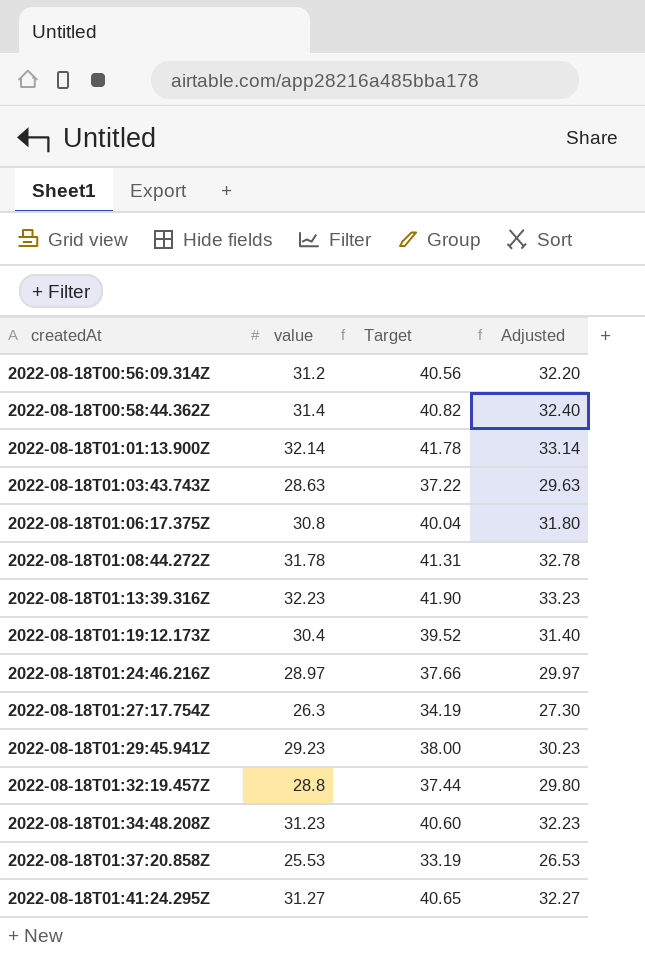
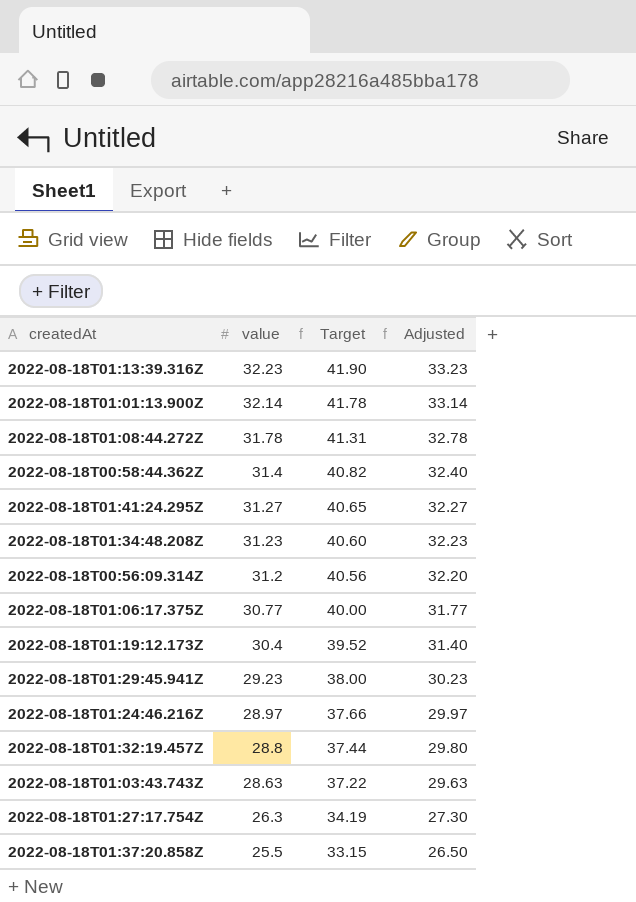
row order: createdAt ascending -> value descending
2022-08-18T01:06:17.375Z | value: 30.8 -> 30.77
2022-08-18T01:06:17.375Z | Target: 40.04 -> 40.00
2022-08-18T01:06:17.375Z | Adjusted: 31.80 -> 31.77
2022-08-18T01:37:20.858Z | value: 25.53 -> 25.5
2022-08-18T01:37:20.858Z | Target: 33.19 -> 33.15
2022-08-18T01:37:20.858Z | Adjusted: 26.53 -> 26.50

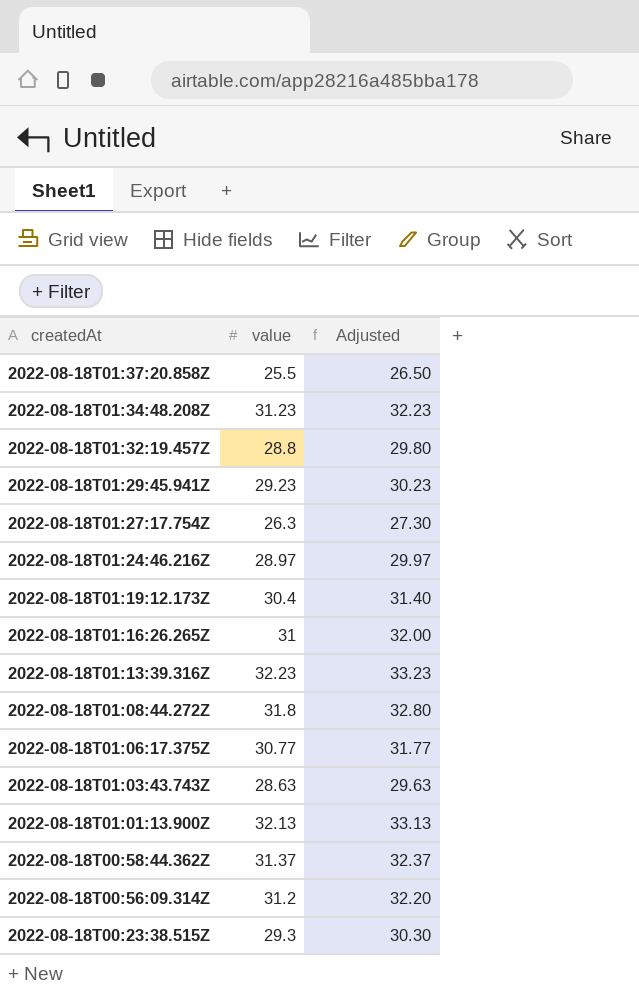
row order: value descending -> createdAt descending
column Target | formula: [value] * 1.3 -> none
row 2022-08-18T01:41:24.295Z: 31.27 | 40.65 | 32.27 -> none
row 2022-08-18T01:16:26.265Z: none -> 31 | 32.00
2022-08-18T01:08:44.272Z | value: 31.78 -> 31.8
2022-08-18T01:08:44.272Z | Adjusted: 32.78 -> 32.80
2022-08-18T01:01:13.900Z | value: 32.14 -> 32.13
2022-08-18T01:01:13.900Z | Adjusted: 33.14 -> 33.13
2022-08-18T00:58:44.362Z | value: 31.4 -> 31.37
2022-08-18T00:58:44.362Z | Adjusted: 32.40 -> 32.37
row 2022-08-18T00:23:38.515Z: none -> 29.3 | 30.30

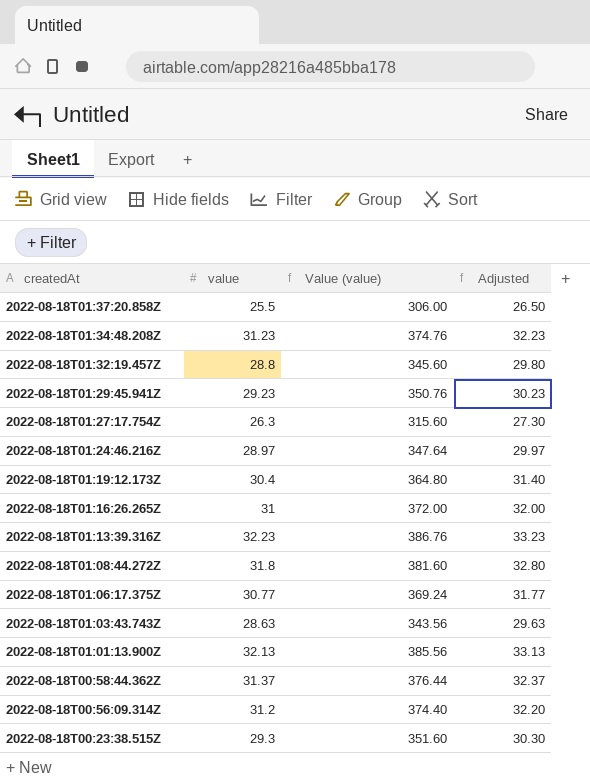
column Value (value) | formula: none -> [value] * 12

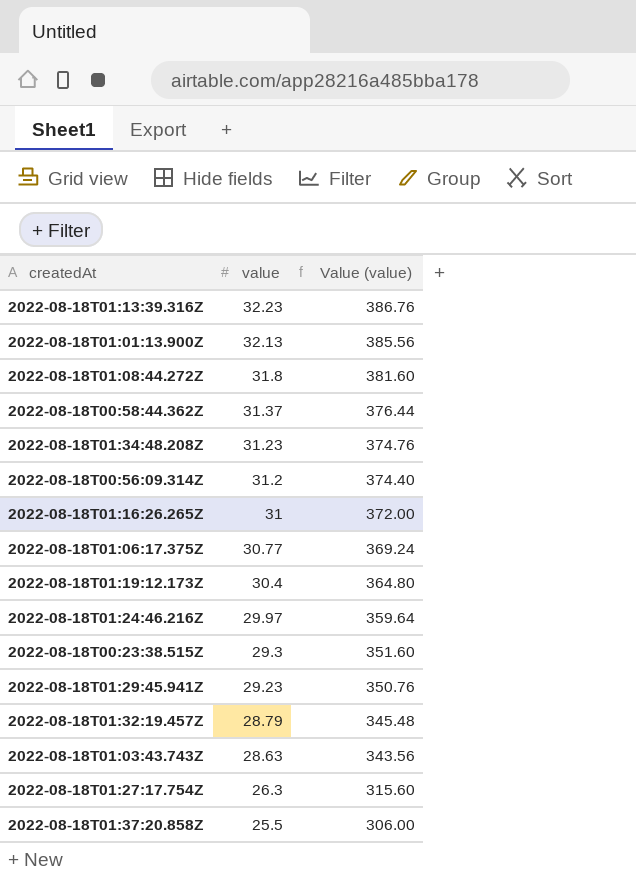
row order: createdAt descending -> value descending
column Adjusted | formula: [value] + 1 -> none
2022-08-18T01:24:46.216Z | value: 28.97 -> 29.97
2022-08-18T01:24:46.216Z | Value (value): 347.64 -> 359.64
2022-08-18T01:32:19.457Z | value: 28.8 -> 28.79
2022-08-18T01:32:19.457Z | Value (value): 345.60 -> 345.48

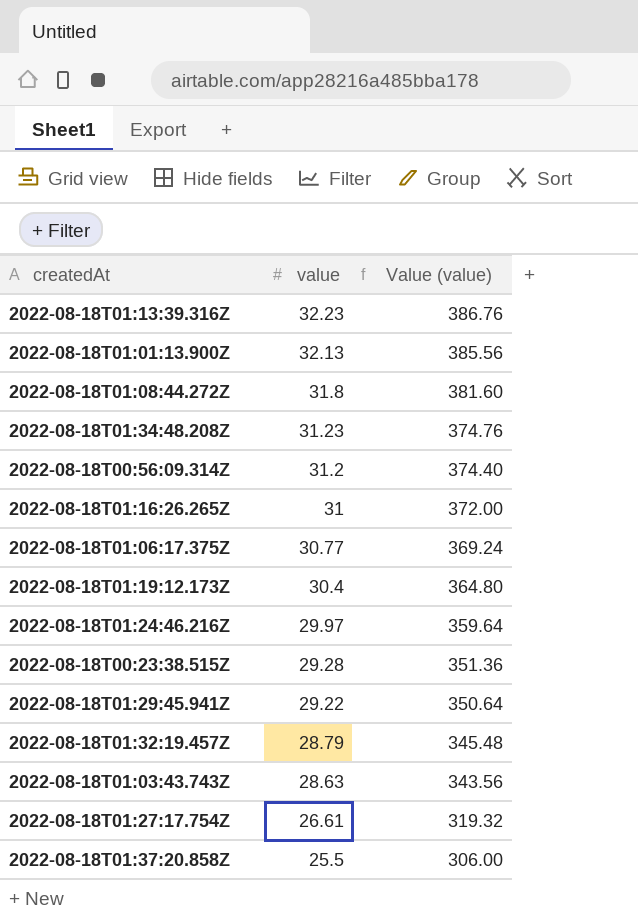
row 2022-08-18T00:58:44.362Z: 31.37 | 376.44 -> none
2022-08-18T00:23:38.515Z | value: 29.3 -> 29.28
2022-08-18T00:23:38.515Z | Value (value): 351.60 -> 351.36
2022-08-18T01:29:45.941Z | value: 29.23 -> 29.22
2022-08-18T01:29:45.941Z | Value (value): 350.76 -> 350.64
2022-08-18T01:27:17.754Z | value: 26.3 -> 26.61
2022-08-18T01:27:17.754Z | Value (value): 315.60 -> 319.32

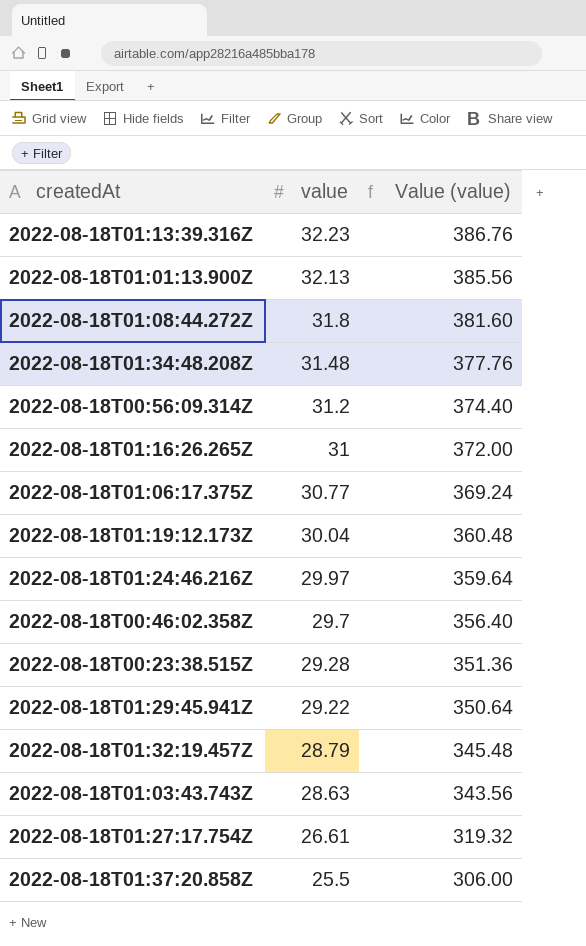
2022-08-18T01:34:48.208Z | value: 31.23 -> 31.48
2022-08-18T01:34:48.208Z | Value (value): 374.76 -> 377.76
2022-08-18T01:19:12.173Z | value: 30.4 -> 30.04
2022-08-18T01:19:12.173Z | Value (value): 364.80 -> 360.48
row 2022-08-18T00:46:02.358Z: none -> 29.7 | 356.40

